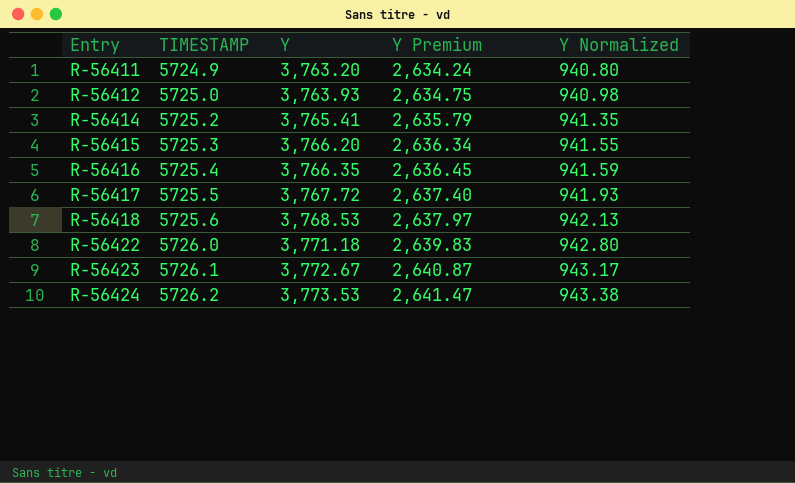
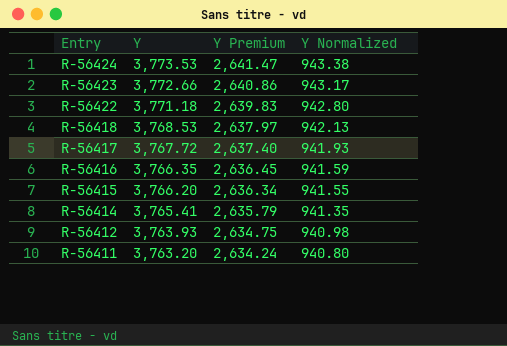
row order: Entry ascending -> Entry descending
column TIMESTAMP | position: 2 -> none
R-56423 | Y: 3,772.67 -> 3,772.66
R-56423 | Y Premium: 2,640.87 -> 2,640.86

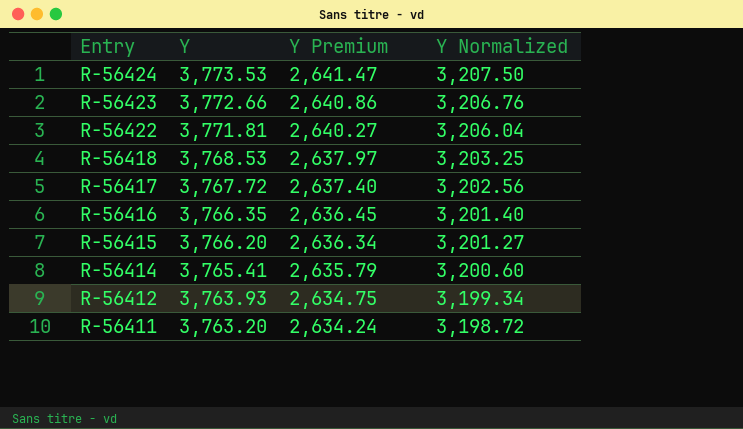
column Y Normalized | formula: [Y] * 0.25 -> [Y] * 0.85
R-56422 | Y: 3,771.18 -> 3,771.81
R-56422 | Y Premium: 2,639.83 -> 2,640.27

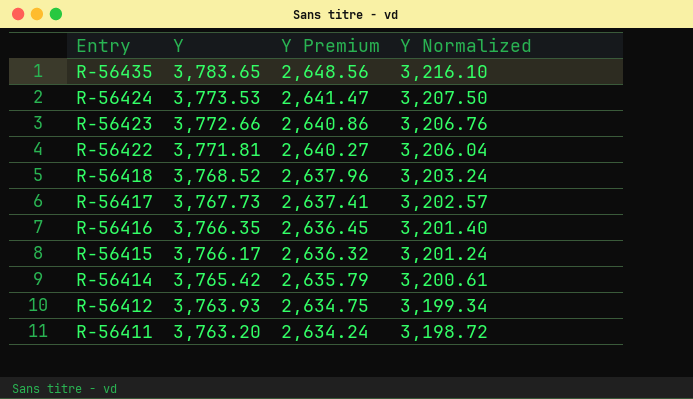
row R-56435: none -> 3,783.65 | 2,648.56 | 3,216.10
R-56418 | Y: 3,768.53 -> 3,768.52
R-56418 | Y Premium: 2,637.97 -> 2,637.96
R-56418 | Y Normalized: 3,203.25 -> 3,203.24
R-56417 | Y: 3,767.72 -> 3,767.73
R-56417 | Y Premium: 2,637.40 -> 2,637.41
R-56417 | Y Normalized: 3,202.56 -> 3,202.57
R-56415 | Y: 3,766.20 -> 3,766.17
R-56415 | Y Premium: 2,636.34 -> 2,636.32
R-56415 | Y Normalized: 3,201.27 -> 3,201.24
R-56414 | Y: 3,765.41 -> 3,765.42
R-56414 | Y Normalized: 3,200.60 -> 3,200.61

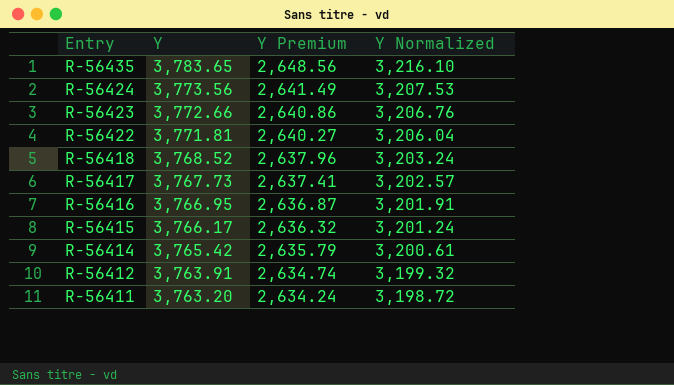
R-56424 | Y: 3,773.53 -> 3,773.56
R-56424 | Y Premium: 2,641.47 -> 2,641.49
R-56424 | Y Normalized: 3,207.50 -> 3,207.53
R-56416 | Y: 3,766.35 -> 3,766.95
R-56416 | Y Premium: 2,636.45 -> 2,636.87
R-56416 | Y Normalized: 3,201.40 -> 3,201.91
R-56412 | Y: 3,763.93 -> 3,763.91
R-56412 | Y Premium: 2,634.75 -> 2,634.74
R-56412 | Y Normalized: 3,199.34 -> 3,199.32

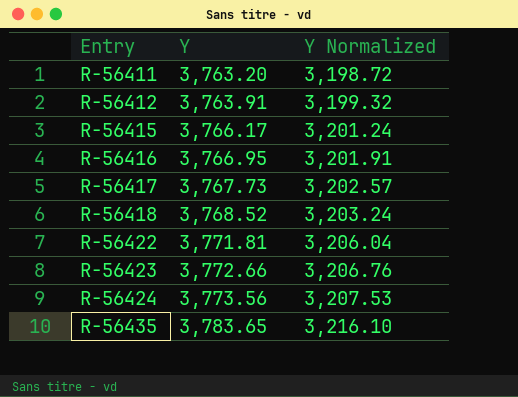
row order: Entry descending -> Entry ascending
column Y Premium | formula: [Y] * 0.7 -> none
row R-56414: 3,765.42 | 2,635.79 | 3,200.61 -> none

